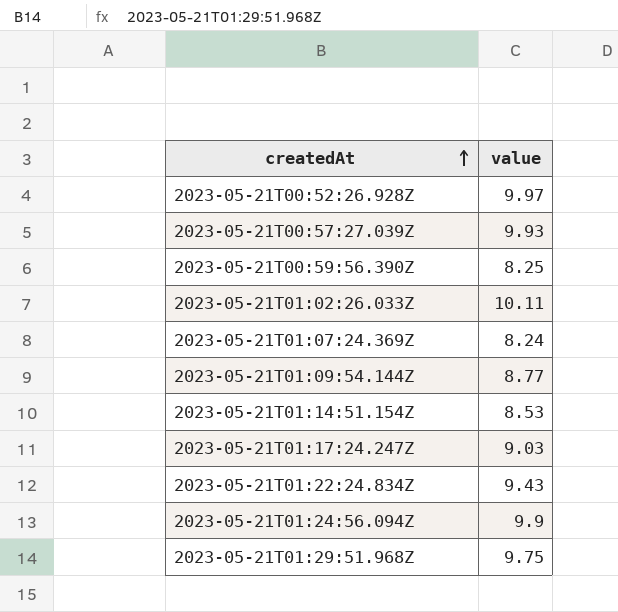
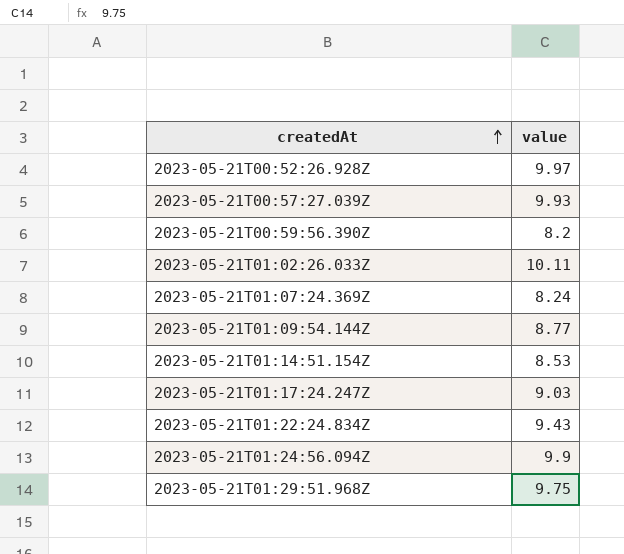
2023-05-21T00:59:56.390Z | value: 8.25 -> 8.2

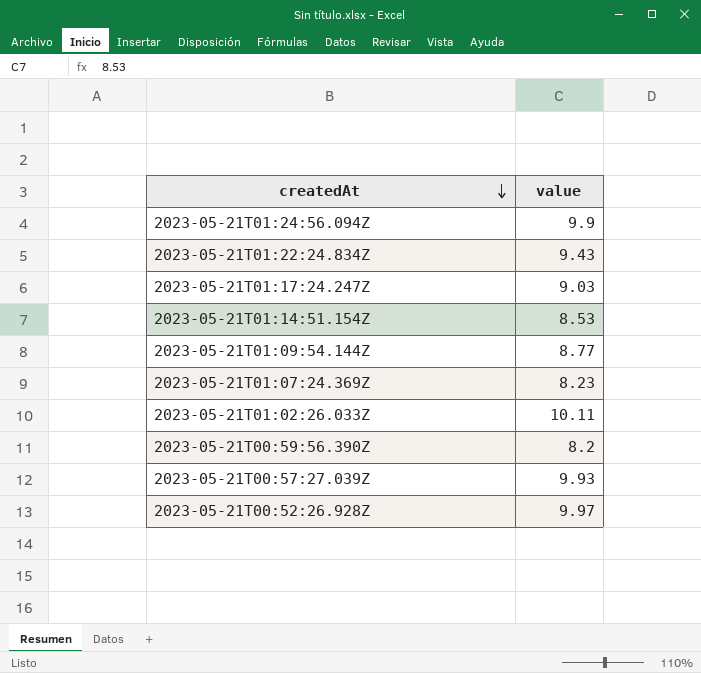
row order: createdAt ascending -> createdAt descending
row 2023-05-21T01:29:51.968Z: 9.75 -> none
2023-05-21T01:07:24.369Z | value: 8.24 -> 8.23

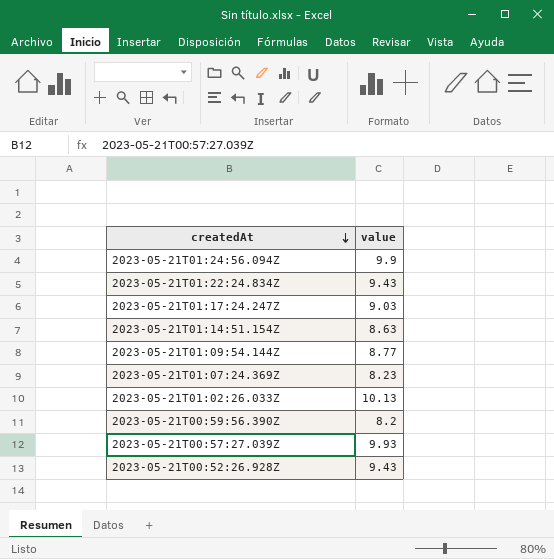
2023-05-21T01:14:51.154Z | value: 8.53 -> 8.63
2023-05-21T01:02:26.033Z | value: 10.11 -> 10.13
2023-05-21T00:52:26.928Z | value: 9.97 -> 9.43

